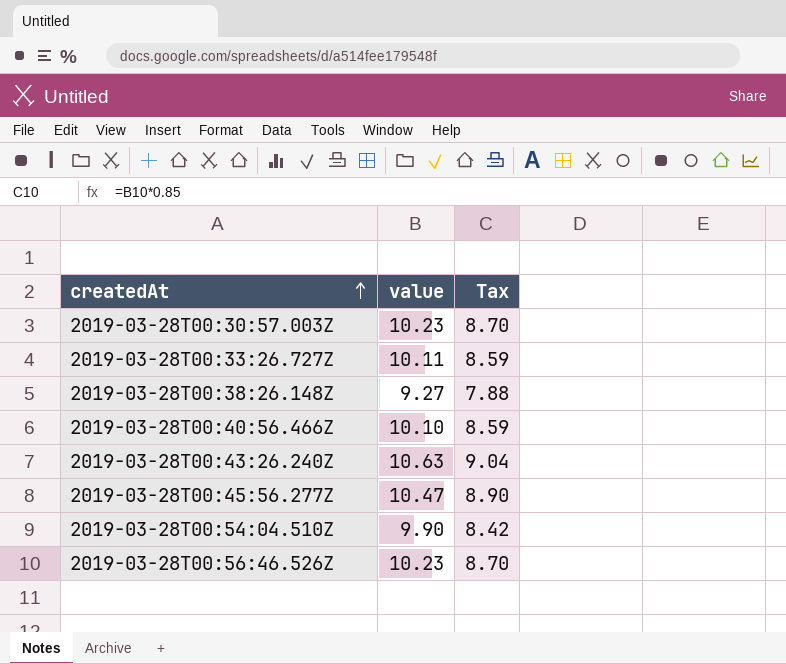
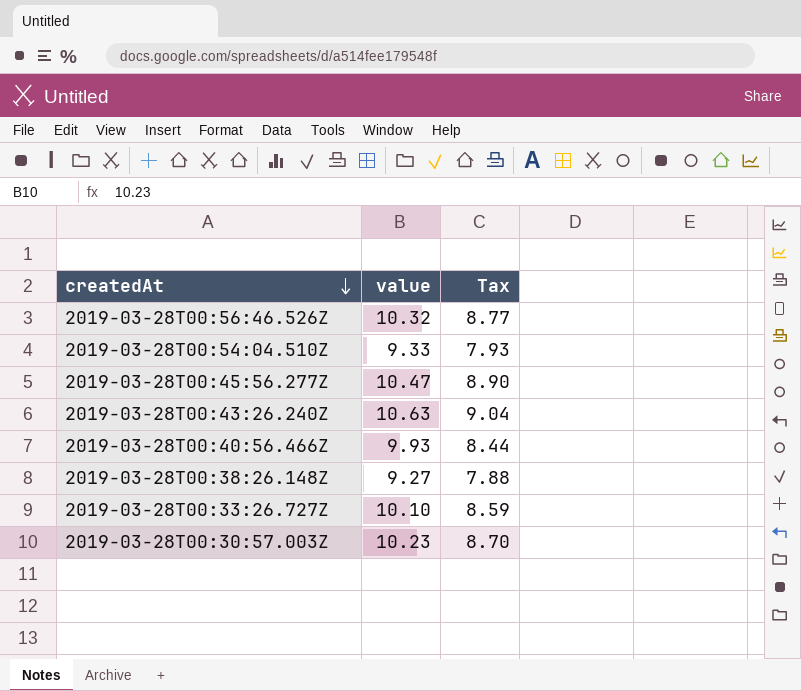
row order: createdAt ascending -> createdAt descending
2019-03-28T00:56:46.526Z | value: 10.23 -> 10.32
2019-03-28T00:56:46.526Z | Tax: 8.70 -> 8.77
2019-03-28T00:54:04.510Z | value: 9.90 -> 9.33
2019-03-28T00:54:04.510Z | Tax: 8.42 -> 7.93
2019-03-28T00:40:56.466Z | value: 10.10 -> 9.93
2019-03-28T00:40:56.466Z | Tax: 8.59 -> 8.44
2019-03-28T00:33:26.727Z | value: 10.11 -> 10.10

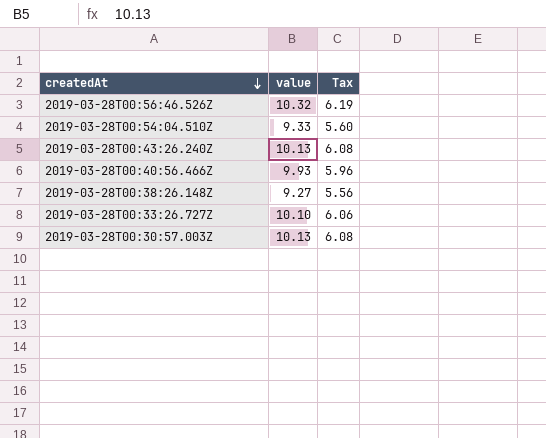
column Tax | formula: [value] * 0.85 -> [value] * 0.6
row 2019-03-28T00:45:56.277Z: 10.47 | 8.90 -> none
2019-03-28T00:43:26.240Z | value: 10.63 -> 10.13
2019-03-28T00:30:57.003Z | value: 10.23 -> 10.13

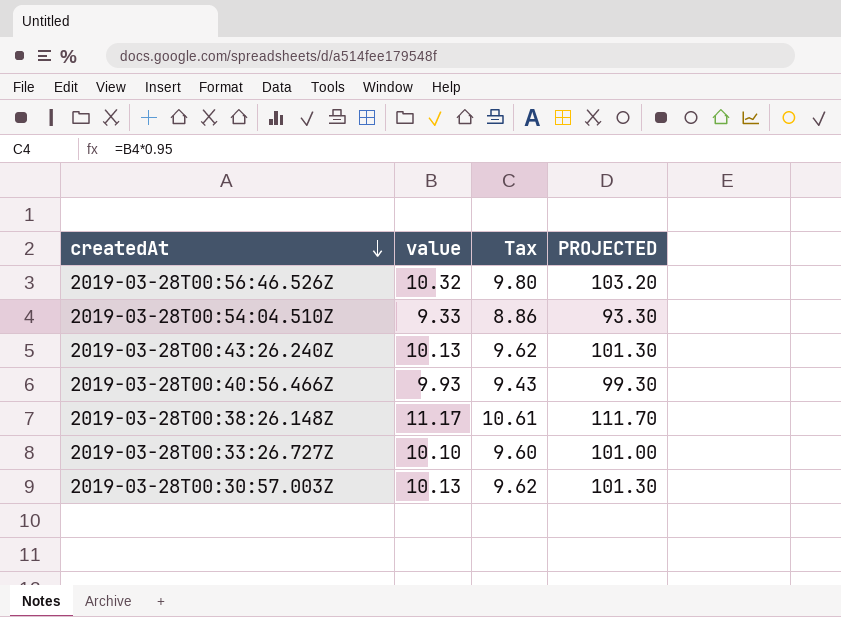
column Tax | formula: [value] * 0.6 -> [value] * 0.95
column PROJECTED | formula: none -> [value] * 10
2019-03-28T00:38:26.148Z | value: 9.27 -> 11.17

